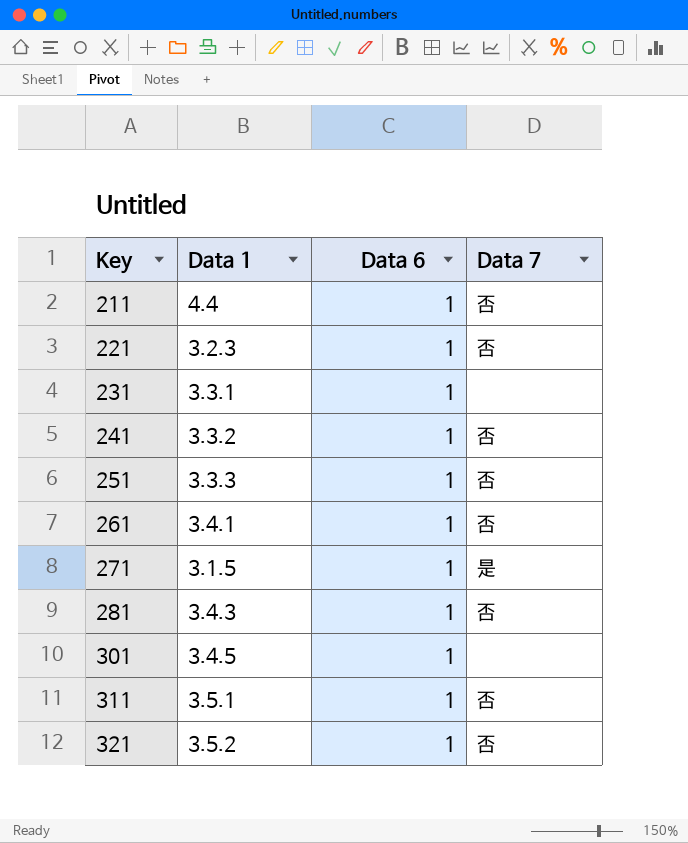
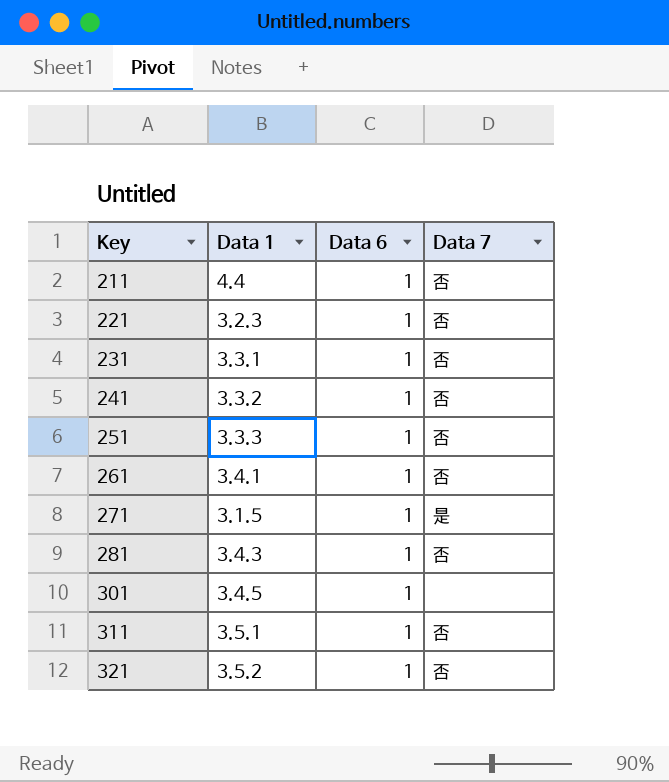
231 | Data 7: none -> 否

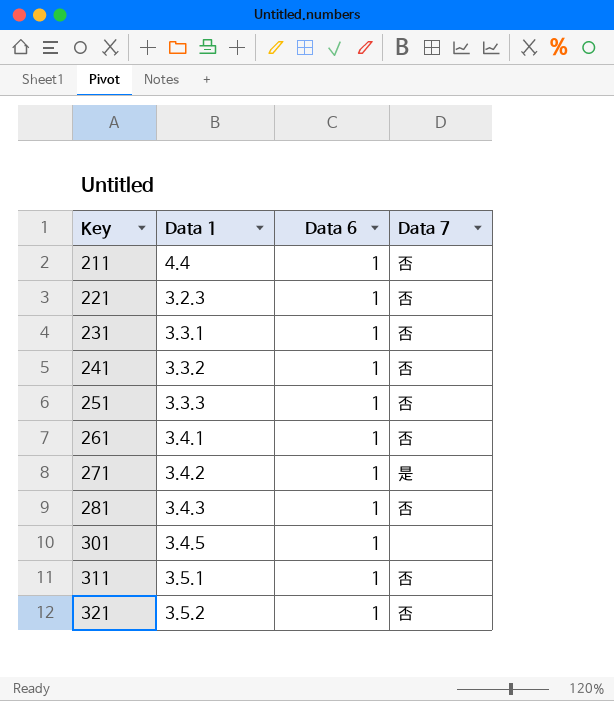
271 | Data 1: 3.1.5 -> 3.4.2

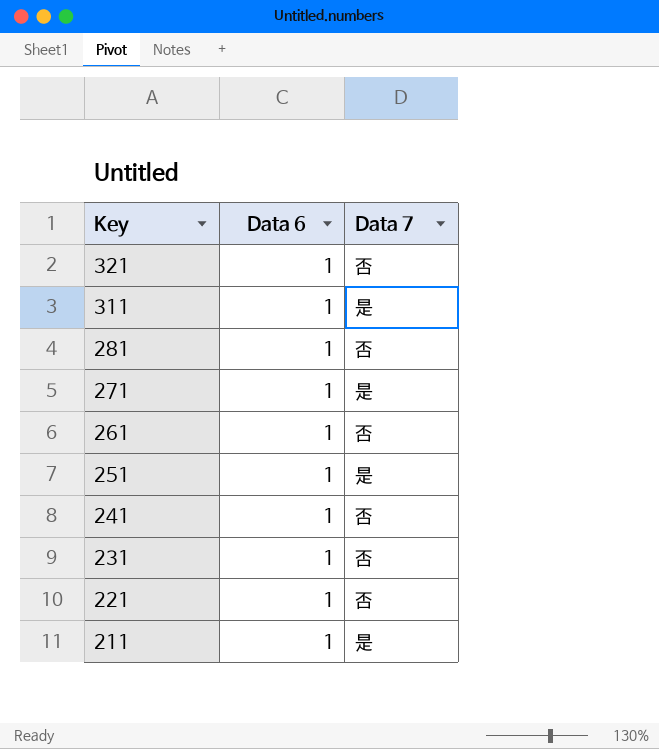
row order: Key ascending -> Key descending
column Data 1 | position: 2 -> none
row 301: 3.4.5 | 1 | none -> none
311 | Data 7: 否 -> 是
251 | Data 7: 否 -> 是
211 | Data 7: 否 -> 是

